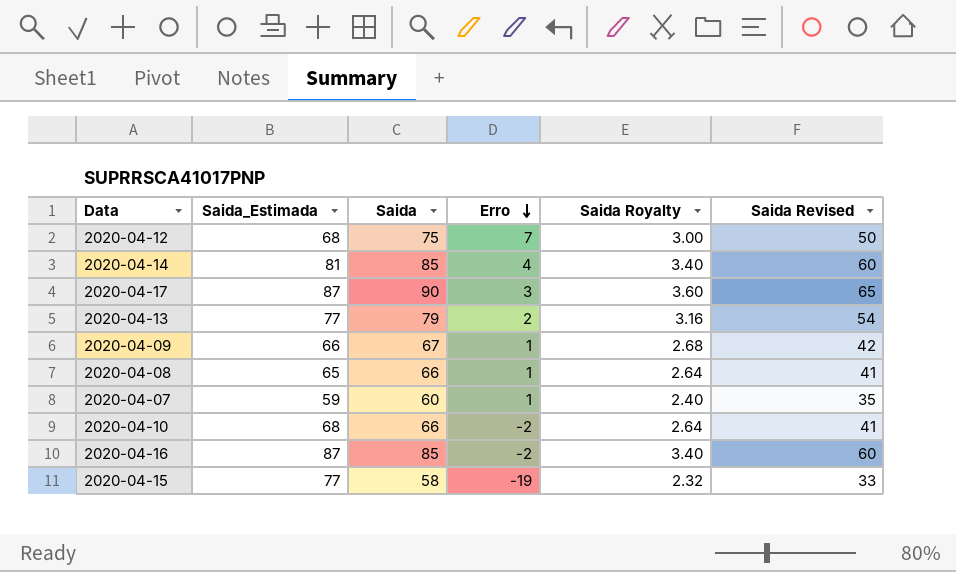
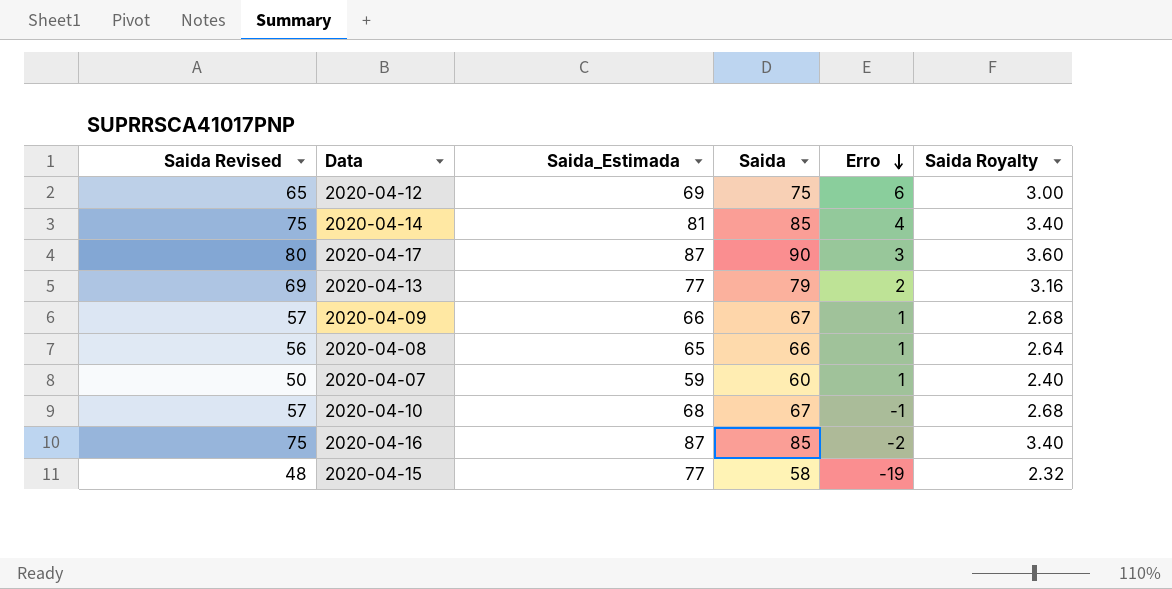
column Saida Revised | formula: [Saida] - 25 -> [Saida] - 10
column Saida Revised | position: 6 -> 1
2020-04-12 | Saida_Estimada: 68 -> 69
2020-04-12 | Erro: 7 -> 6
2020-04-10 | Saida: 66 -> 67
2020-04-10 | Erro: -2 -> -1
2020-04-10 | Saida Royalty: 2.64 -> 2.68

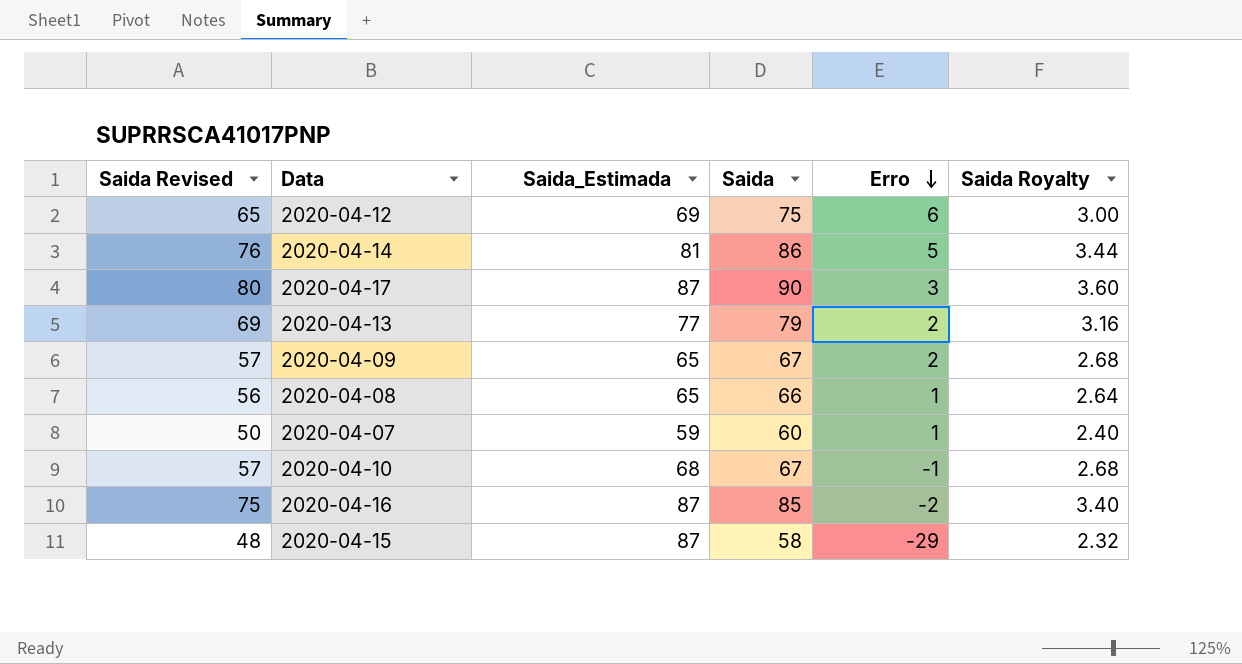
2020-04-14 | Saida Revised: 75 -> 76
2020-04-14 | Saida: 85 -> 86
2020-04-14 | Erro: 4 -> 5
2020-04-14 | Saida Royalty: 3.40 -> 3.44
2020-04-09 | Saida_Estimada: 66 -> 65
2020-04-09 | Erro: 1 -> 2
2020-04-15 | Saida_Estimada: 77 -> 87
2020-04-15 | Erro: -19 -> -29

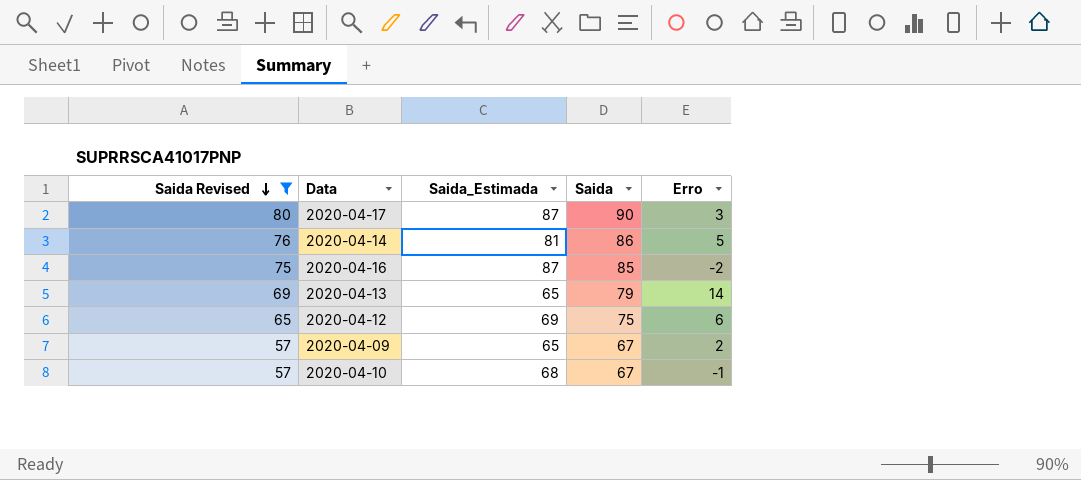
filter: none -> Saida Revised >= 57
row order: Erro descending -> Saida Revised descending
column Saida Royalty | formula: [Saida] * 0.04 -> none
2020-04-13 | Saida_Estimada: 77 -> 65
2020-04-13 | Erro: 2 -> 14

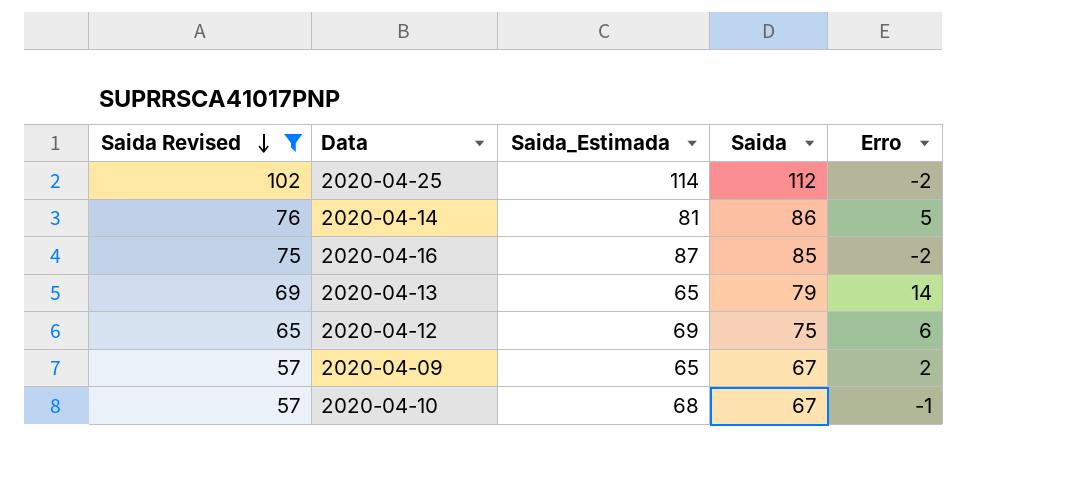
row 2020-04-17: 80 | 87 | 90 | 3 -> none
row 2020-04-25: none -> 102 | 114 | 112 | -2

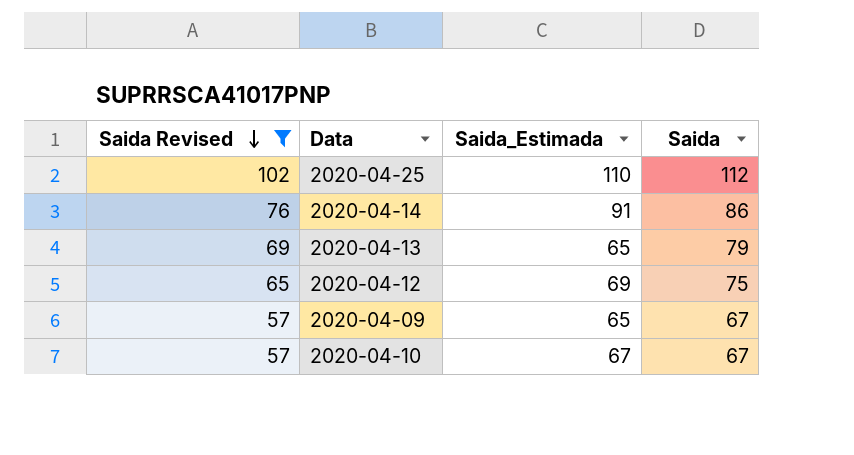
column Erro | formula: [Saida] - [Saida_Estimada] -> none
row 2020-04-16: 75 | 87 | 85 | -2 -> none
2020-04-25 | Saida_Estimada: 114 -> 110
2020-04-14 | Saida_Estimada: 81 -> 91
2020-04-10 | Saida_Estimada: 68 -> 67

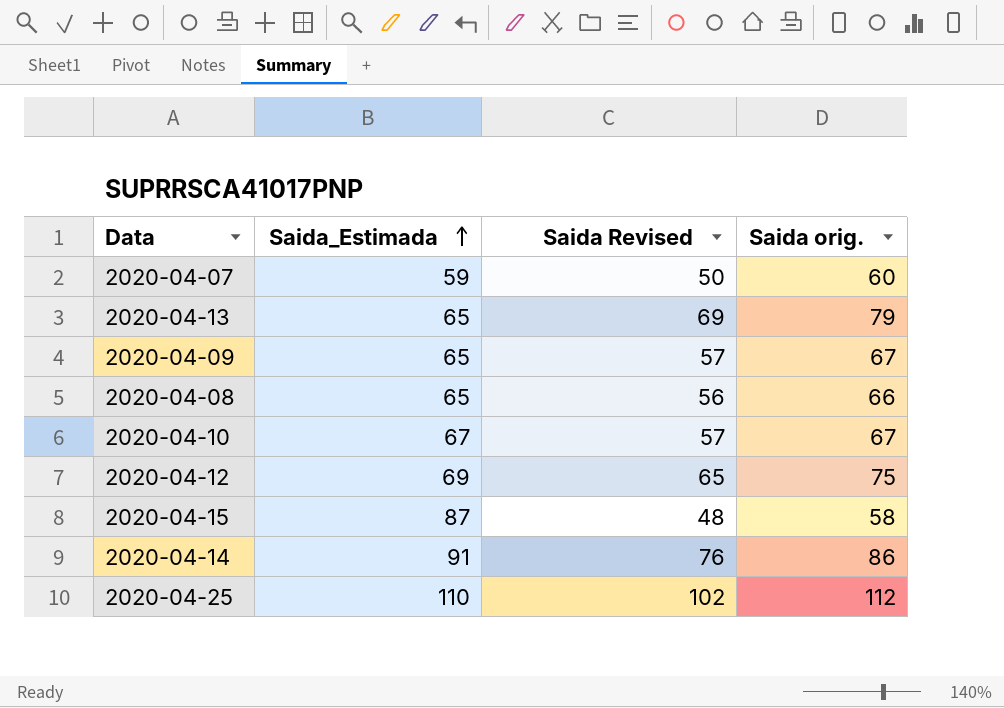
filter: Saida Revised >= 57 -> none
row order: Saida Revised descending -> Saida_Estimada ascending
column Saida Revised | position: 1 -> 3
column name: Saida -> Saida orig.

